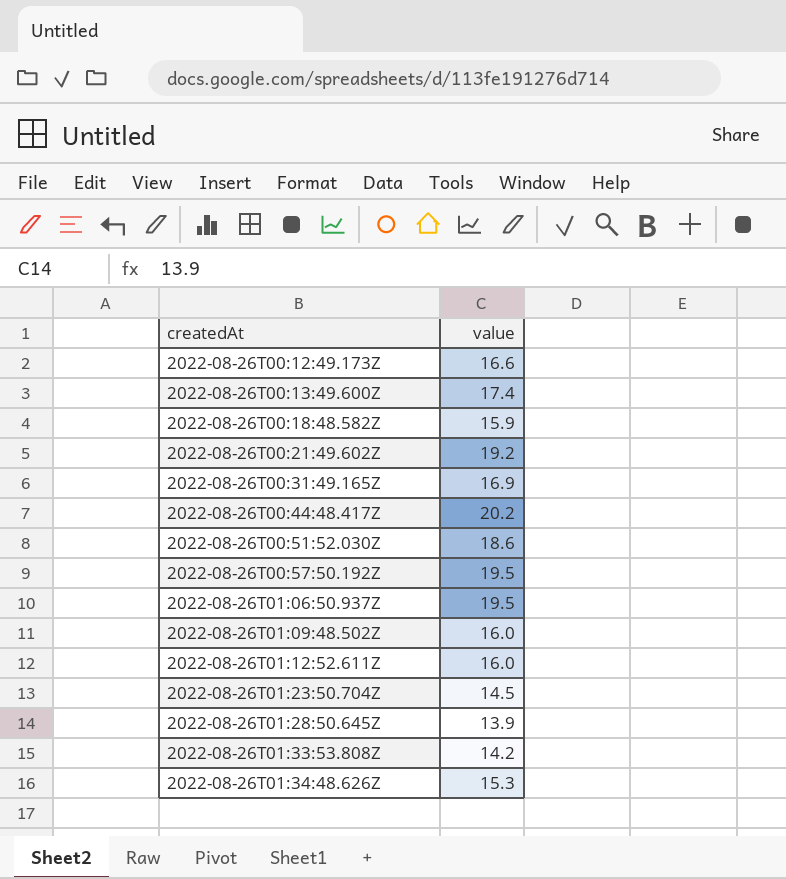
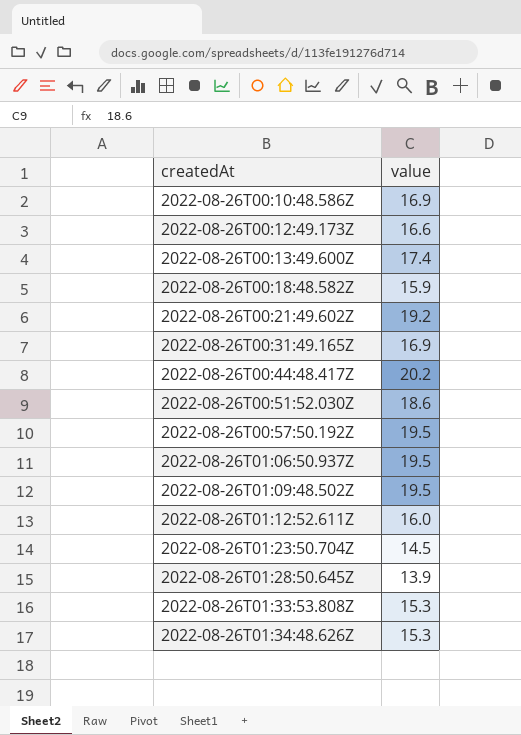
row 2022-08-26T00:10:48.586Z: none -> 16.9
2022-08-26T01:09:48.502Z | value: 16.0 -> 19.5
2022-08-26T01:33:53.808Z | value: 14.2 -> 15.3

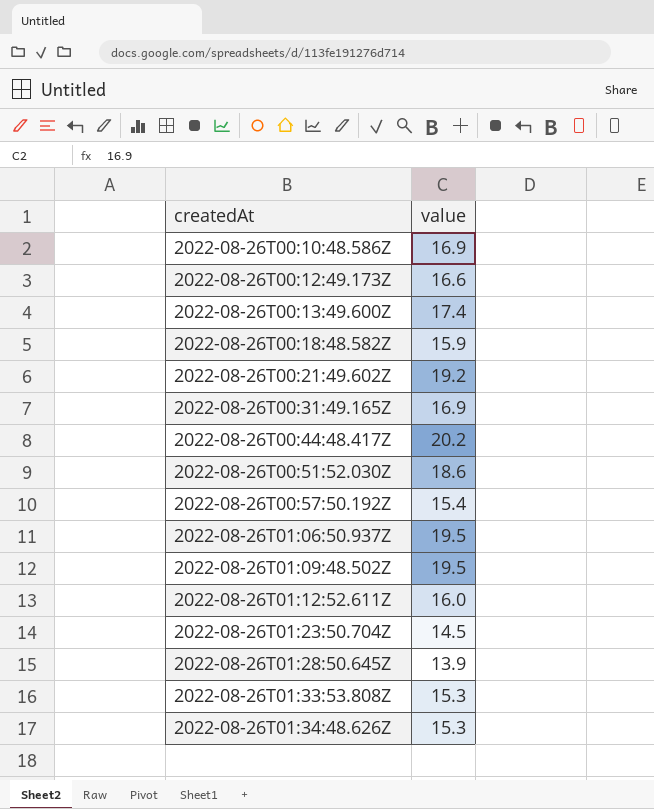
2022-08-26T00:57:50.192Z | value: 19.5 -> 15.4

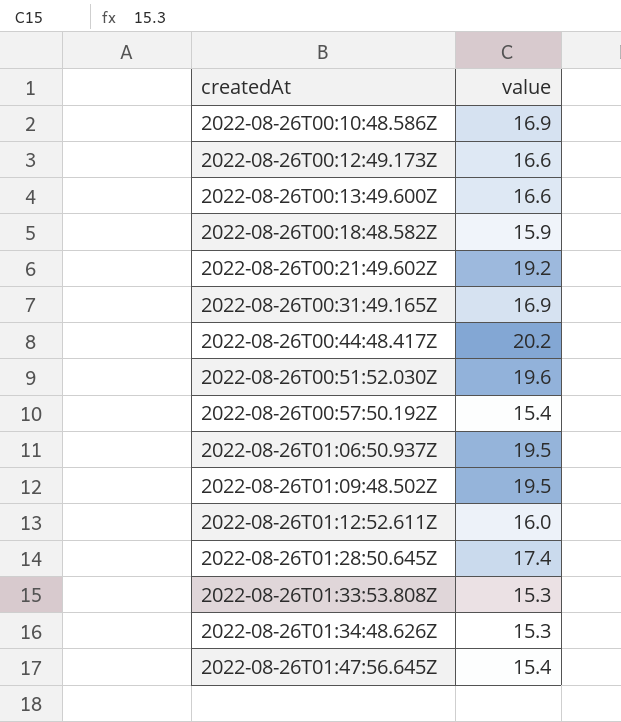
row 2022-08-26T01:23:50.704Z: 14.5 -> none
2022-08-26T00:13:49.600Z | value: 17.4 -> 16.6
2022-08-26T00:51:52.030Z | value: 18.6 -> 19.6
2022-08-26T01:28:50.645Z | value: 13.9 -> 17.4
row 2022-08-26T01:47:56.645Z: none -> 15.4

